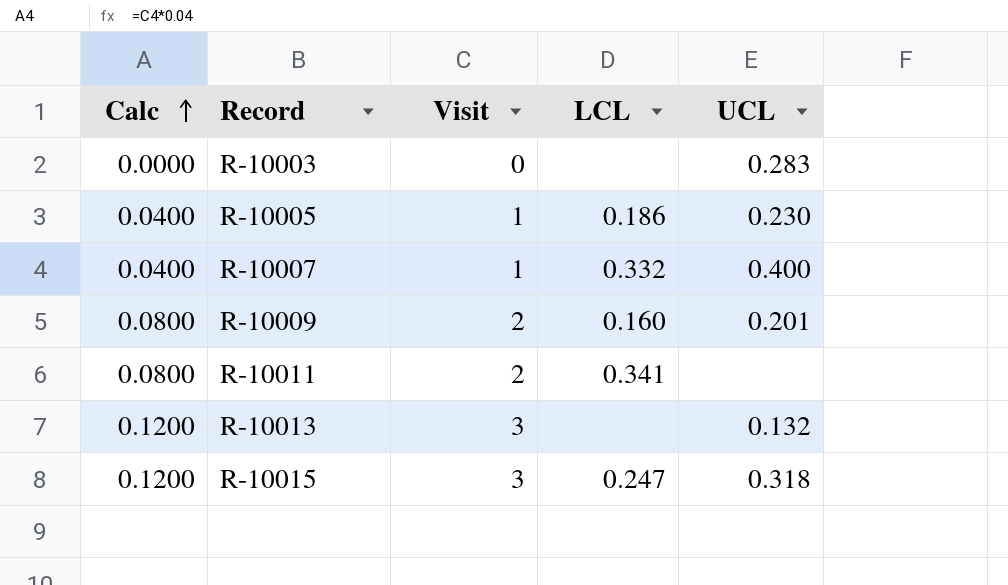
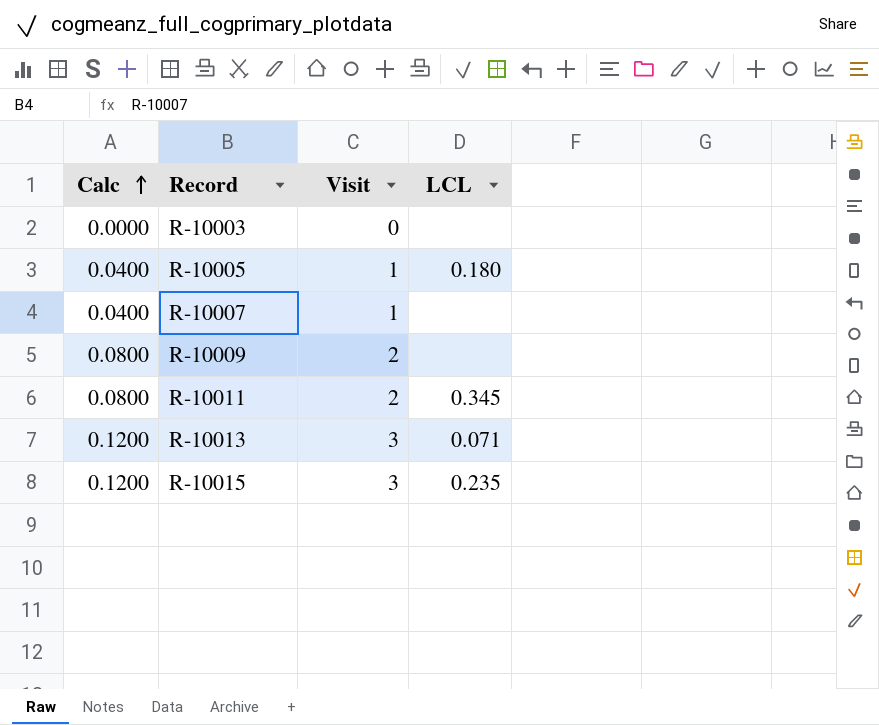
column UCL | position: 5 -> none
R-10005 | LCL: 0.186 -> 0.180
R-10007 | LCL: 0.332 -> none
R-10009 | LCL: 0.160 -> none
R-10011 | LCL: 0.341 -> 0.345
R-10013 | LCL: none -> 0.071
R-10015 | LCL: 0.247 -> 0.235

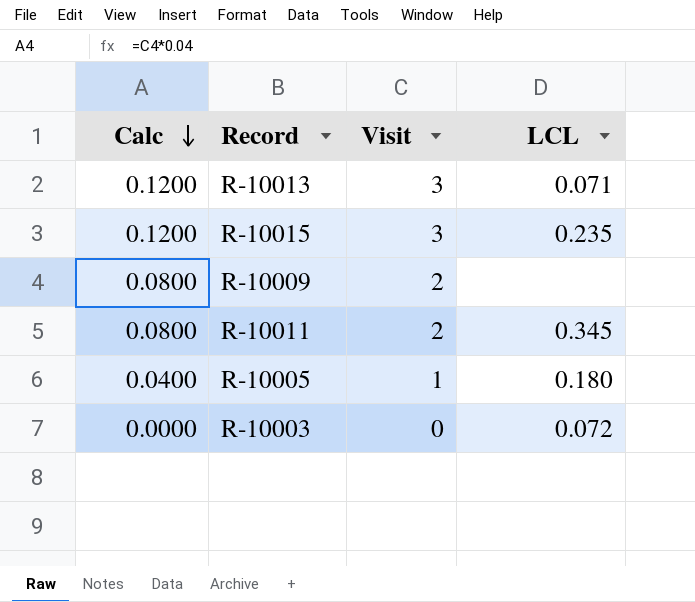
row order: Calc ascending -> Calc descending
row R-10007: 0.0400 | 1 | none -> none
R-10003 | LCL: none -> 0.072

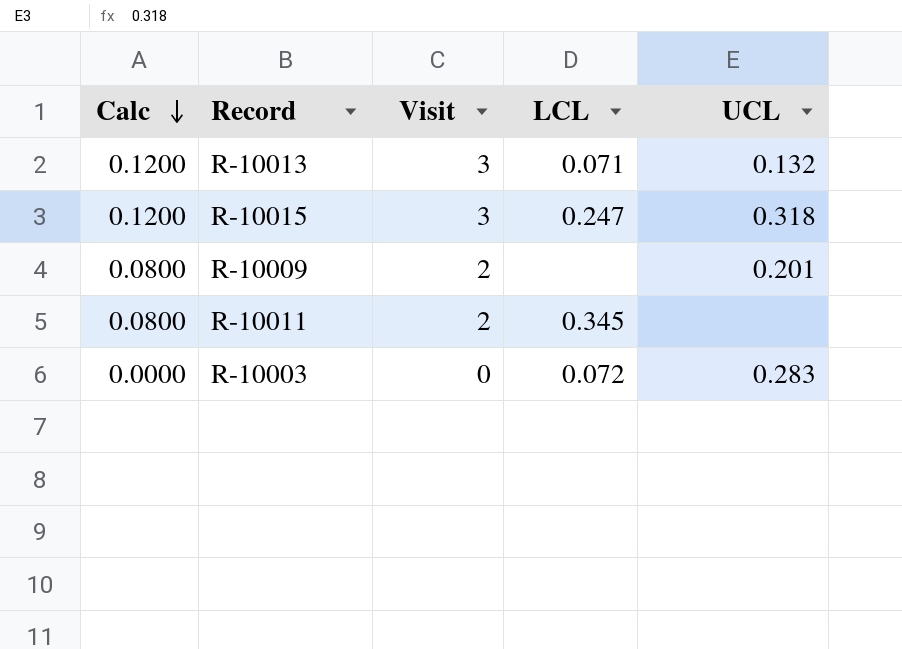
column UCL | position: none -> 5
row R-10005: 0.0400 | 1 | 0.180 -> none
R-10015 | LCL: 0.235 -> 0.247

